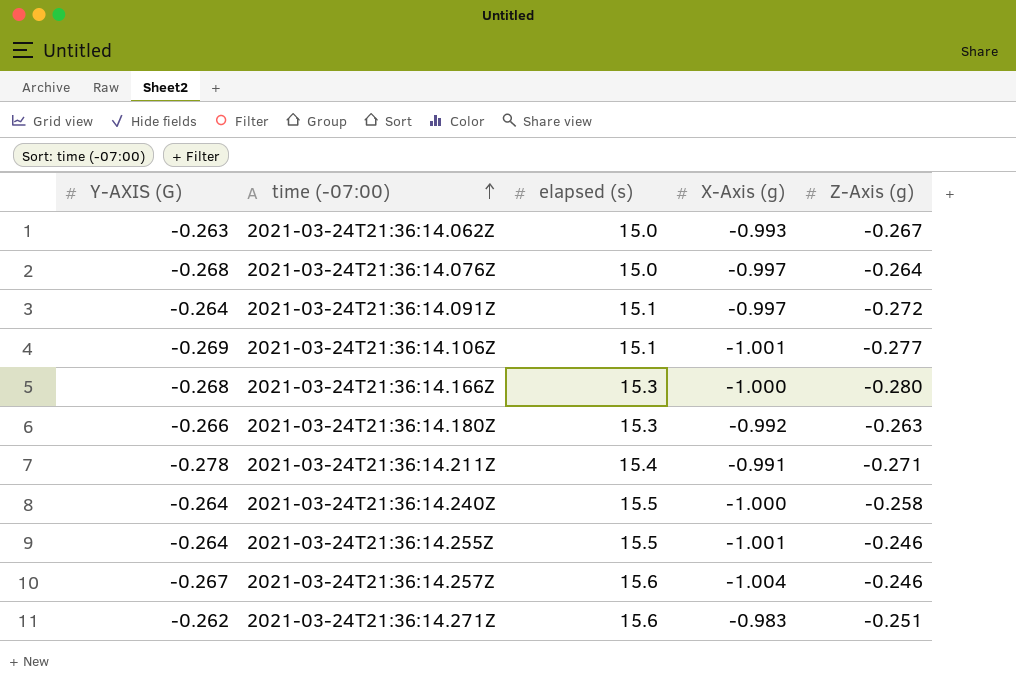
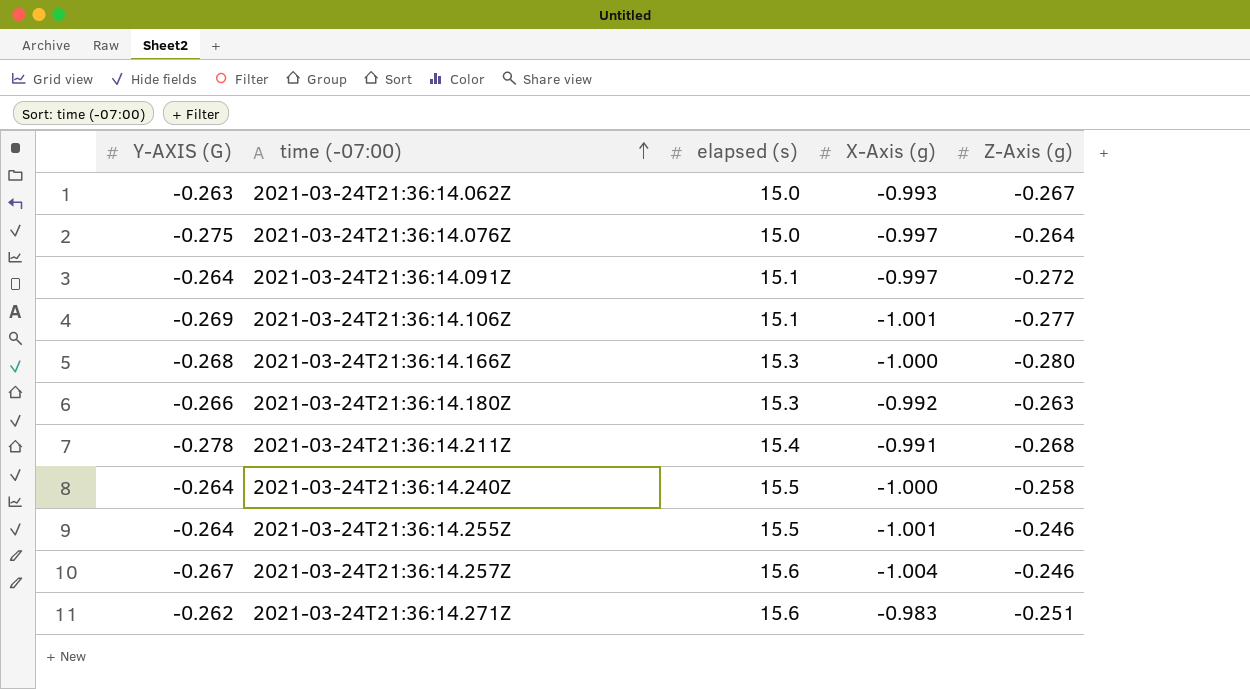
2021-03-24T21:36:14.076Z | Y-AXIS (G): -0.268 -> -0.275
2021-03-24T21:36:14.211Z | Z-Axis (g): -0.271 -> -0.268

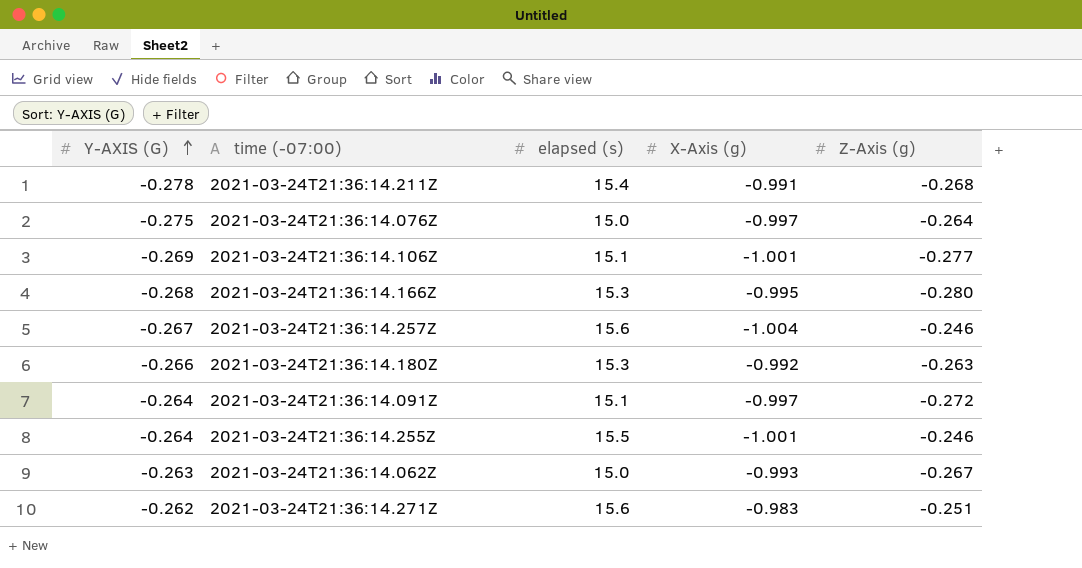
row order: time (-07:00) ascending -> Y-AXIS (G) ascending
row 2021-03-24T21:36:14.240Z: -0.264 | 15.5 | -1.000 | -0.258 -> none
2021-03-24T21:36:14.166Z | X-Axis (g): -1.000 -> -0.995

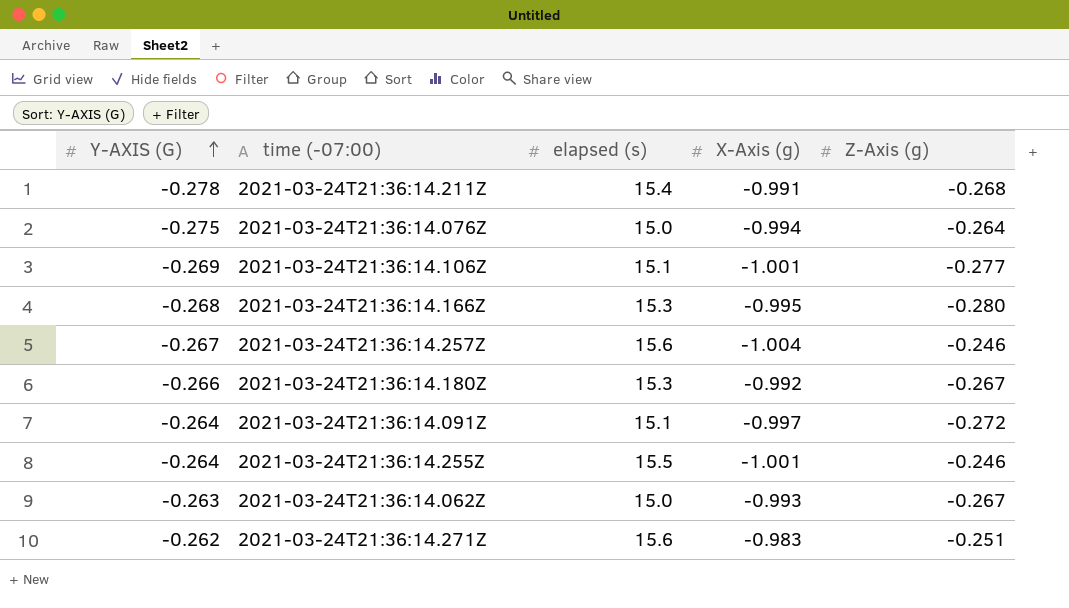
2021-03-24T21:36:14.076Z | X-Axis (g): -0.997 -> -0.994
2021-03-24T21:36:14.180Z | Z-Axis (g): -0.263 -> -0.267

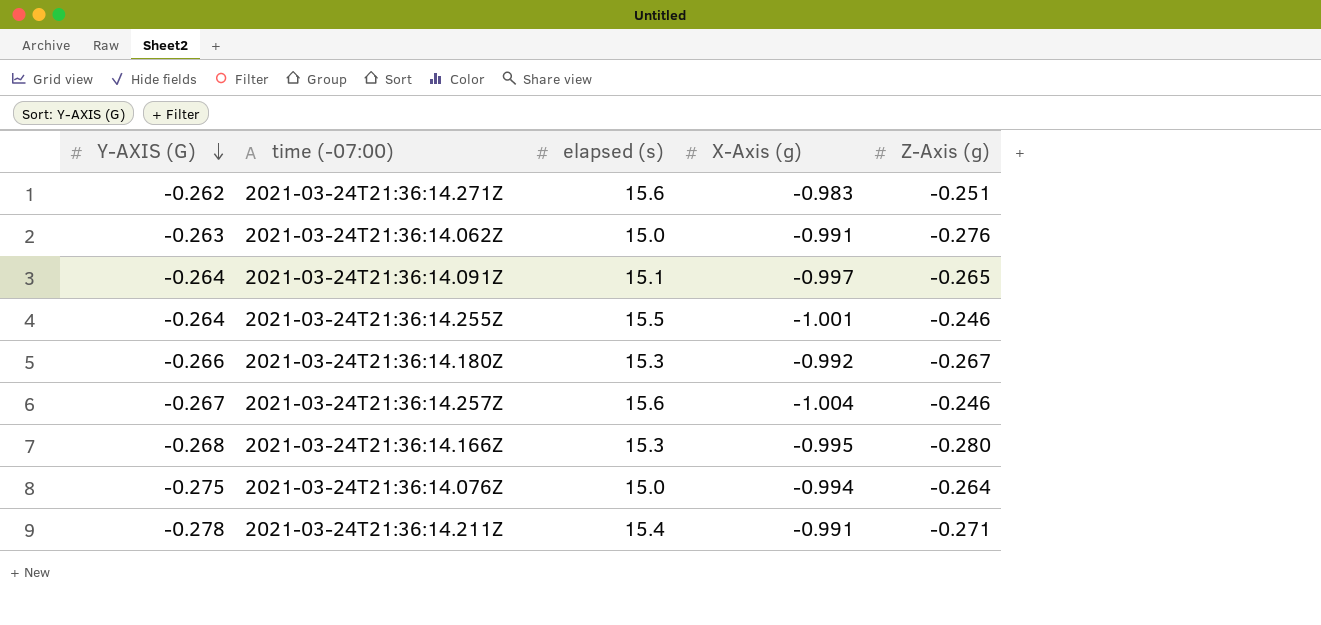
row order: Y-AXIS (G) ascending -> Y-AXIS (G) descending
row 2021-03-24T21:36:14.106Z: -0.269 | 15.1 | -1.001 | -0.277 -> none
2021-03-24T21:36:14.062Z | X-Axis (g): -0.993 -> -0.991
2021-03-24T21:36:14.062Z | Z-Axis (g): -0.267 -> -0.276
2021-03-24T21:36:14.091Z | Z-Axis (g): -0.272 -> -0.265
2021-03-24T21:36:14.211Z | Z-Axis (g): -0.268 -> -0.271

